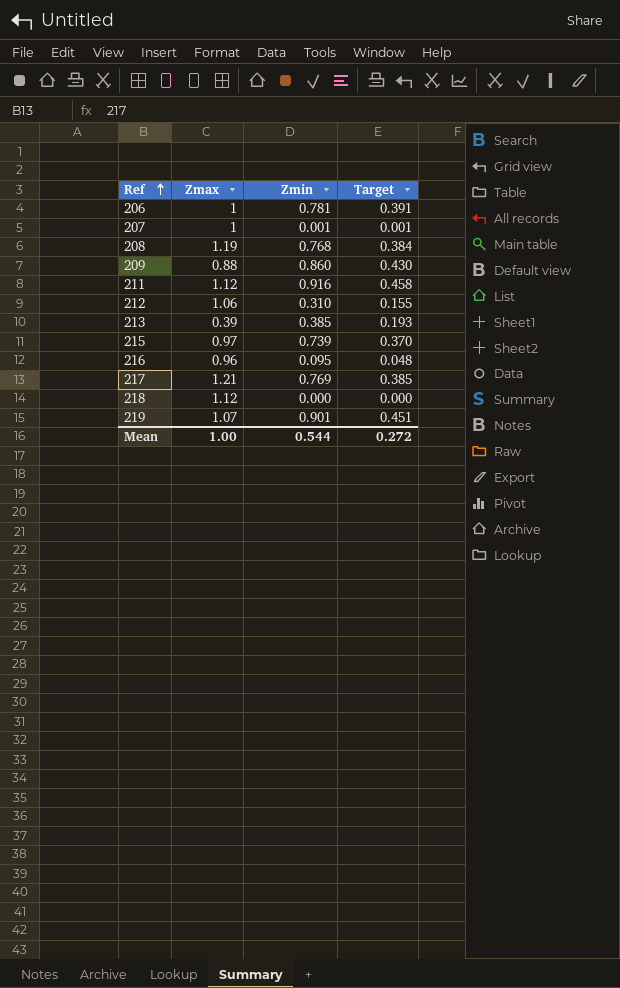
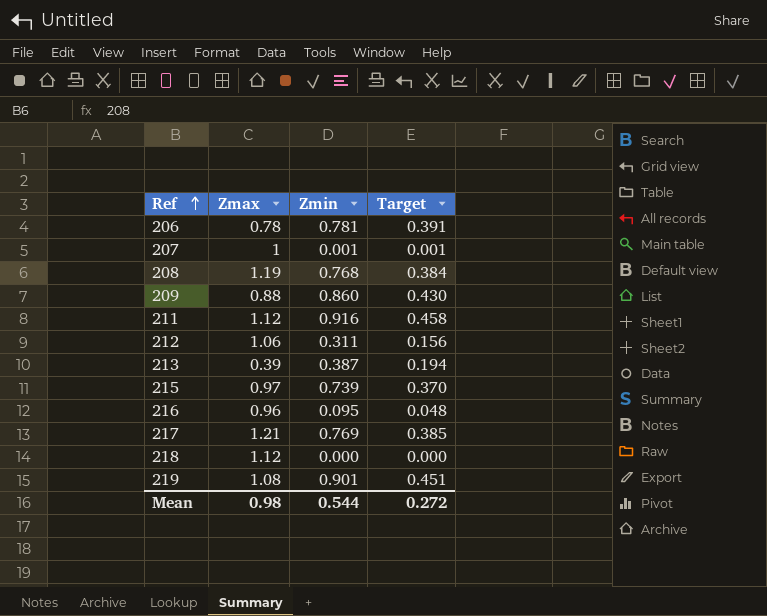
206 | Zmax: 1 -> 0.78
212 | Zmin: 0.310 -> 0.311
212 | Target: 0.155 -> 0.156
213 | Zmin: 0.385 -> 0.387
213 | Target: 0.193 -> 0.194
219 | Zmax: 1.07 -> 1.08
Mean | Zmax: 1.00 -> 0.98

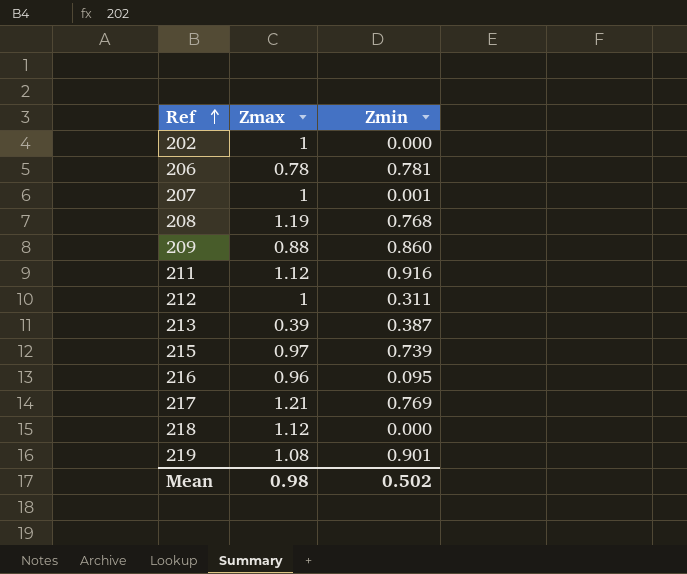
column Target | formula: [Zmin] * 0.5 -> none
row 202: none -> 1 | 0.000
212 | Zmax: 1.06 -> 1
Mean | Zmin: 0.544 -> 0.502

